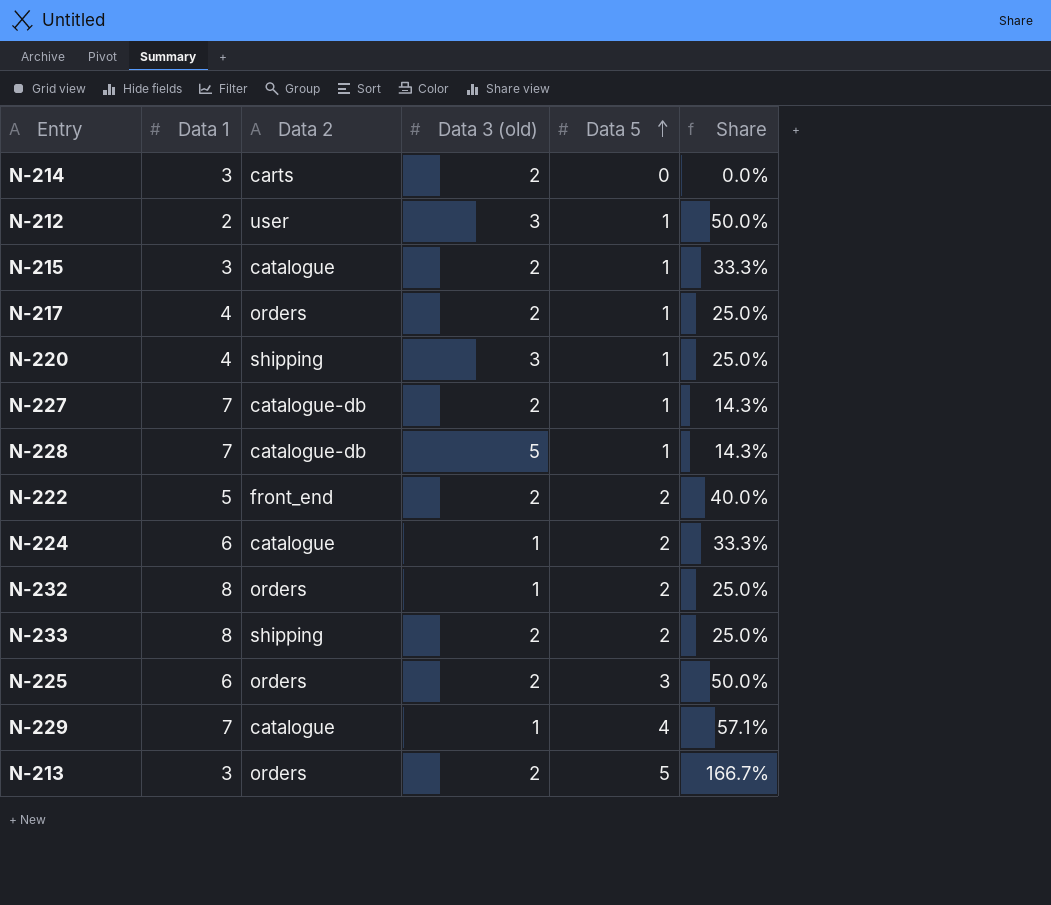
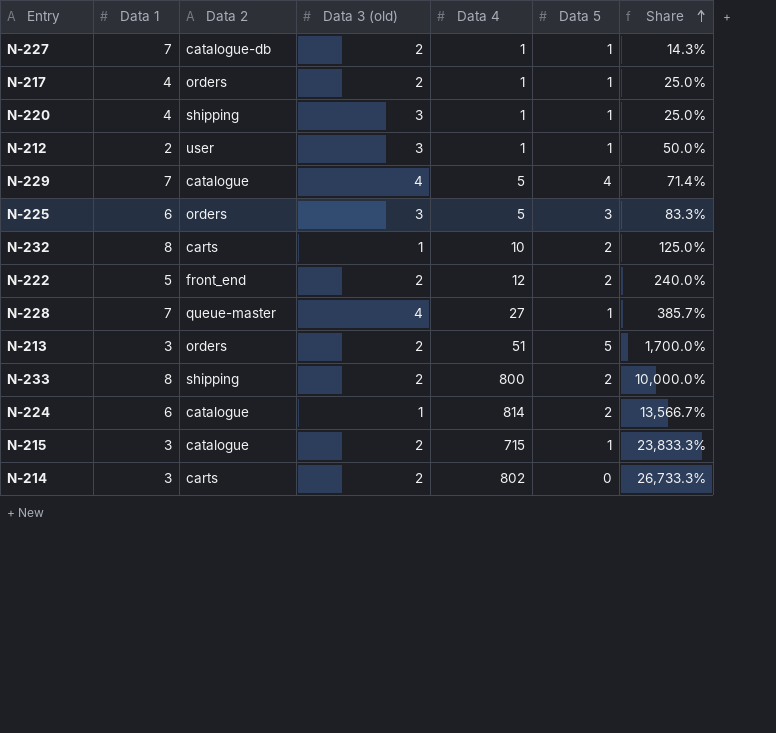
row order: Data 5 ascending -> Share ascending
column Data 4 | position: none -> 5
column Share | formula: [Data 5] / [Data 1] -> [Data 4] / [Data 1]
N-229 | Data 3 (old): 1 -> 4
N-225 | Data 3 (old): 2 -> 3
N-232 | Data 2: orders -> carts
N-228 | Data 2: catalogue-db -> queue-master
N-228 | Data 3 (old): 5 -> 4

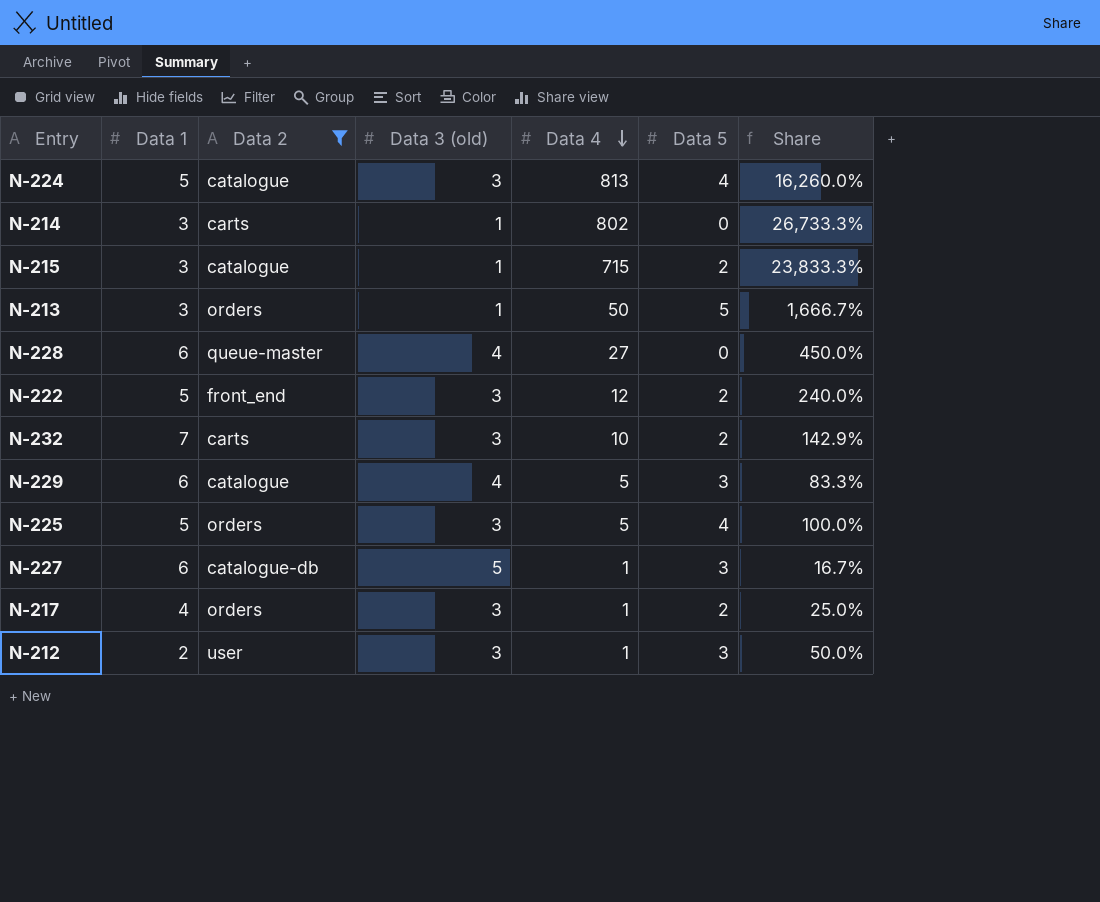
filter: none -> Data 2 != shipping
row order: Share ascending -> Data 4 descending
N-224 | Data 1: 6 -> 5
N-224 | Data 3 (old): 1 -> 3
N-224 | Data 4: 814 -> 813
N-224 | Data 5: 2 -> 4
N-224 | Share: 13,566.7% -> 16,260.0%
N-214 | Data 3 (old): 2 -> 1
N-215 | Data 3 (old): 2 -> 1
N-215 | Data 5: 1 -> 2
N-213 | Data 3 (old): 2 -> 1
N-213 | Data 4: 51 -> 50
N-213 | Share: 1,700.0% -> 1,666.7%
N-228 | Data 1: 7 -> 6
N-228 | Data 5: 1 -> 0
N-228 | Share: 385.7% -> 450.0%
N-222 | Data 3 (old): 2 -> 3
N-232 | Data 1: 8 -> 7
N-232 | Data 3 (old): 1 -> 3
N-232 | Share: 125.0% -> 142.9%
N-229 | Data 1: 7 -> 6
N-229 | Data 5: 4 -> 3
N-229 | Share: 71.4% -> 83.3%
N-225 | Data 1: 6 -> 5
N-225 | Data 5: 3 -> 4
N-225 | Share: 83.3% -> 100.0%
N-227 | Data 1: 7 -> 6
N-227 | Data 3 (old): 2 -> 5
N-227 | Data 5: 1 -> 3
N-227 | Share: 14.3% -> 16.7%
N-217 | Data 3 (old): 2 -> 3
N-217 | Data 5: 1 -> 2
N-212 | Data 5: 1 -> 3

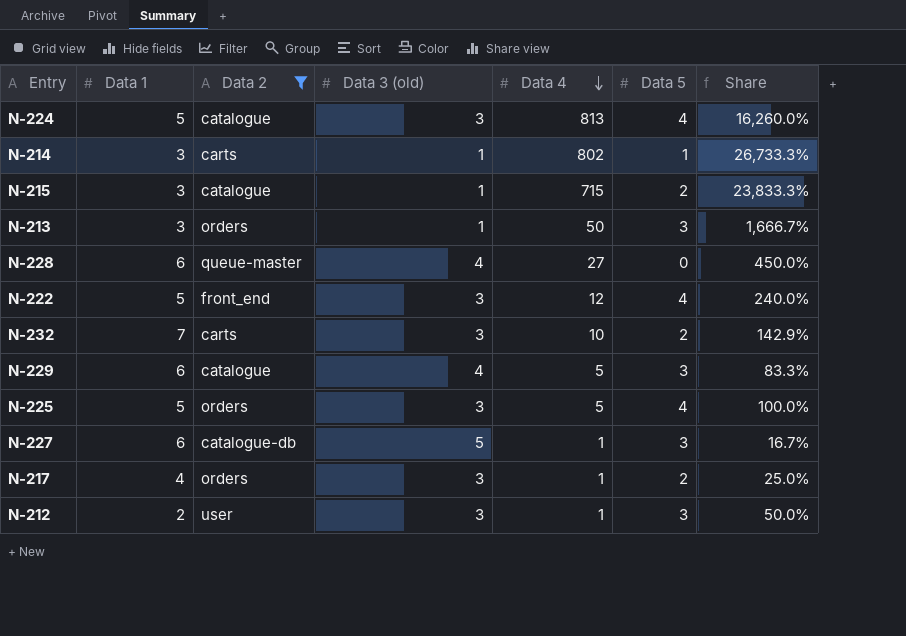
N-214 | Data 5: 0 -> 1
N-213 | Data 5: 5 -> 3
N-222 | Data 5: 2 -> 4

